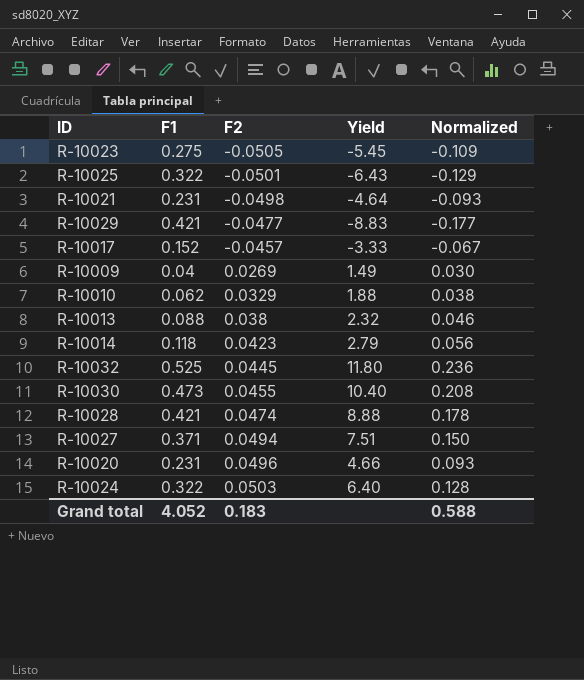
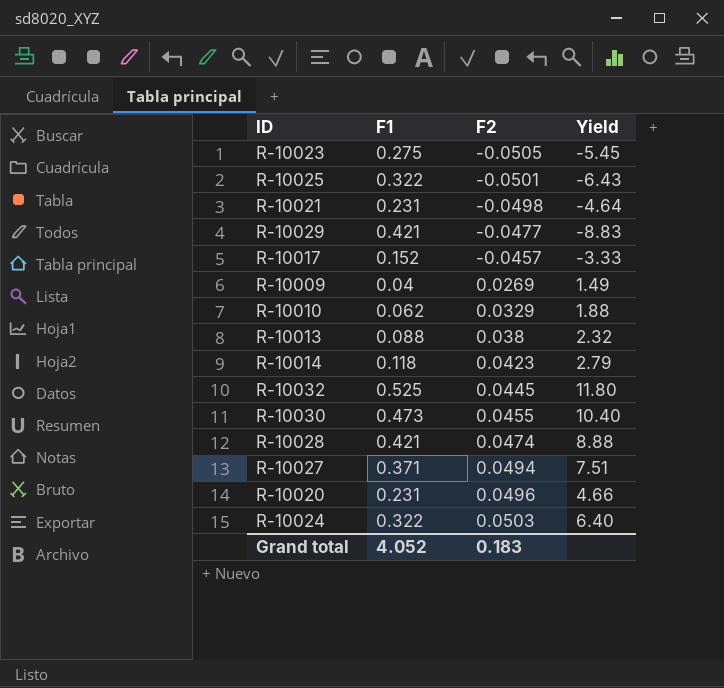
column Normalized | formula: [Yield] * 0.02 -> none

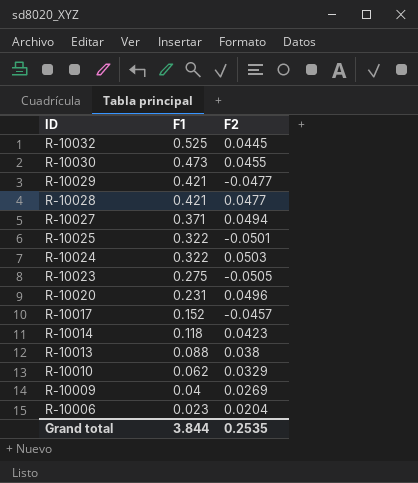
row order: F2 ascending -> ID descending
column Yield | formula: [F1] / [F2] -> none
row R-10021: 0.231 | -0.0498 | -4.64 -> none
R-10028 | F2: 0.0474 -> 0.0477
row R-10006: none -> 0.023 | 0.0204
Grand total | F1: 4.052 -> 3.844
Grand total | F2: 0.183 -> 0.2535

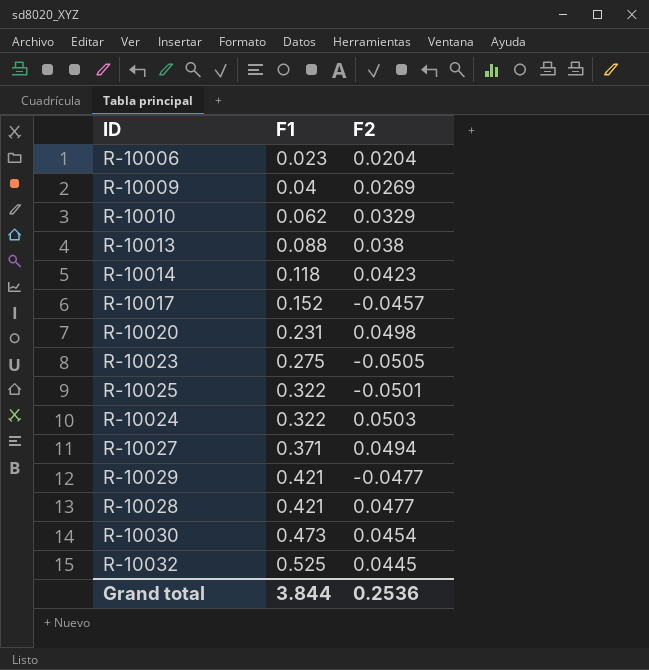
row order: ID descending -> F1 ascending
R-10020 | F2: 0.0496 -> 0.0498
R-10030 | F2: 0.0455 -> 0.0454
Grand total | F2: 0.2535 -> 0.2536

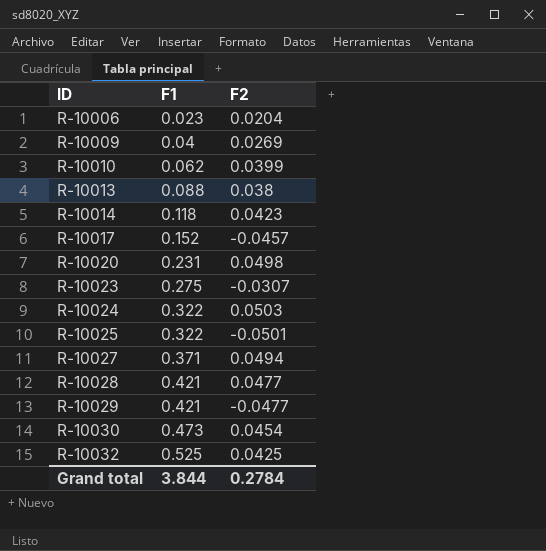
row order: F1 ascending -> ID ascending
R-10010 | F2: 0.0329 -> 0.0399
R-10023 | F2: -0.0505 -> -0.0307
R-10032 | F2: 0.0445 -> 0.0425
Grand total | F2: 0.2536 -> 0.2784

